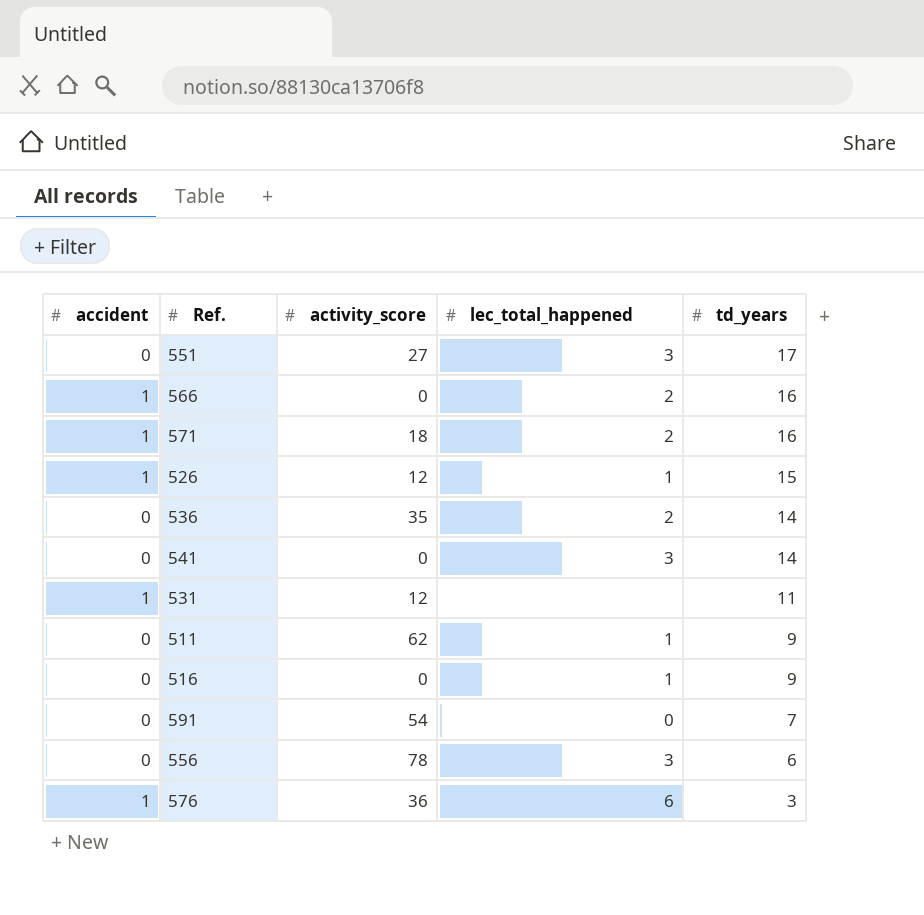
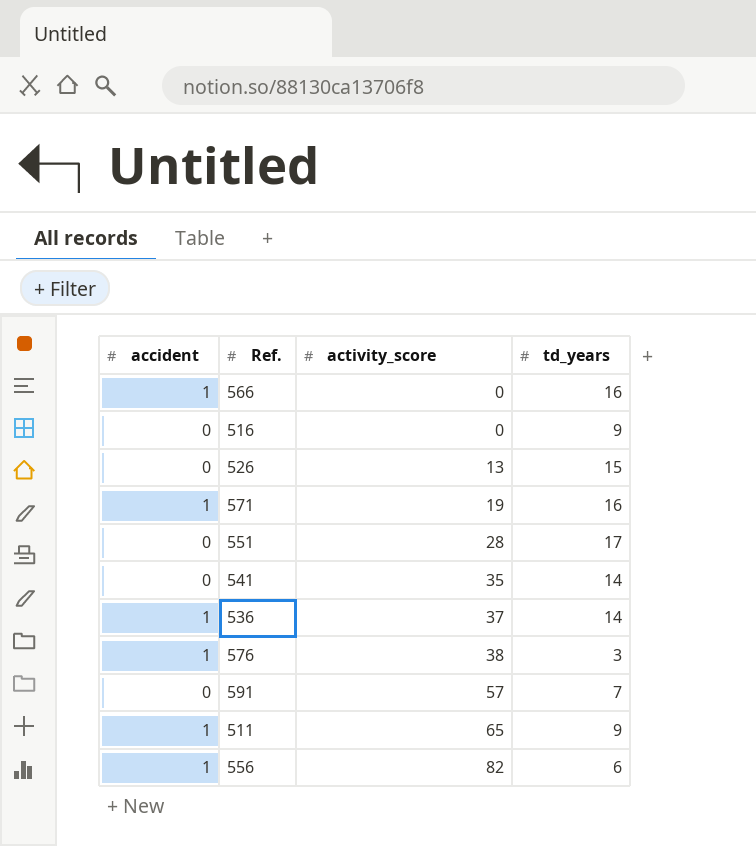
row order: td_years descending -> activity_score ascending
column lec_total_happened | position: 4 -> none
row 531: 1 | 12 | none | 11 -> none
526 | accident: 1 -> 0
526 | activity_score: 12 -> 13
571 | activity_score: 18 -> 19
551 | activity_score: 27 -> 28
541 | activity_score: 0 -> 35
536 | accident: 0 -> 1
536 | activity_score: 35 -> 37
576 | activity_score: 36 -> 38
591 | activity_score: 54 -> 57
511 | accident: 0 -> 1
511 | activity_score: 62 -> 65
556 | accident: 0 -> 1
556 | activity_score: 78 -> 82

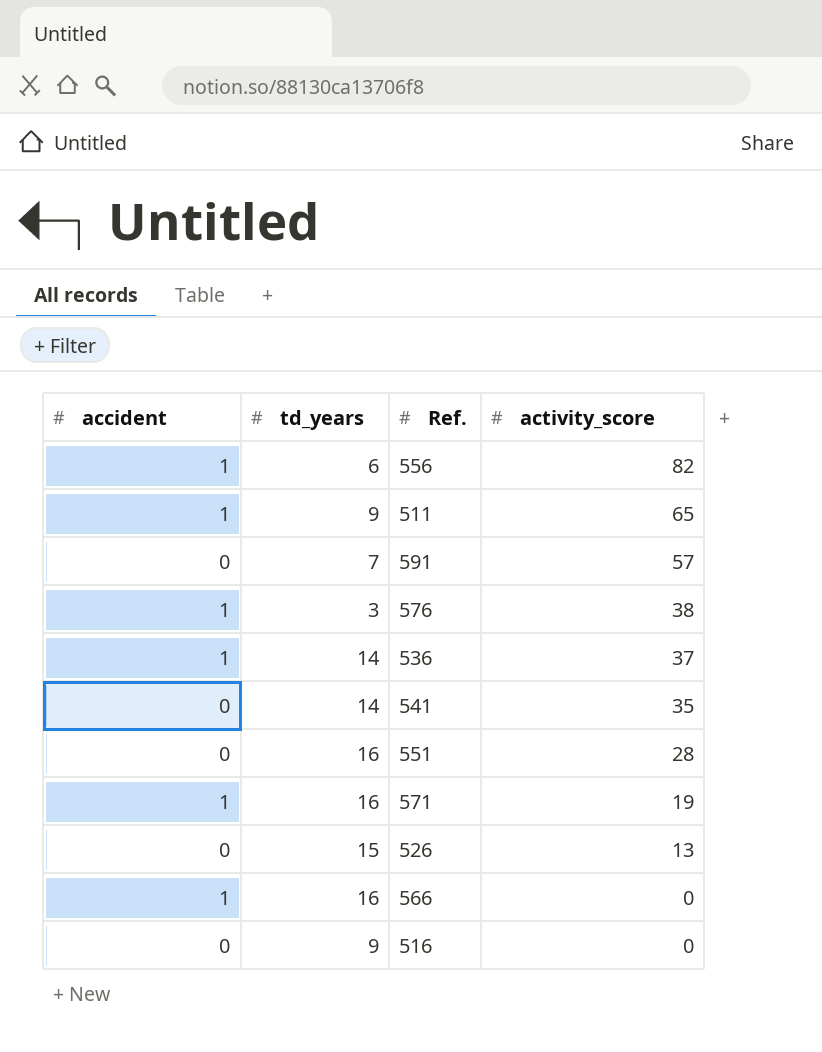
row order: activity_score ascending -> activity_score descending
column td_years | position: 4 -> 2
551 | td_years: 17 -> 16

